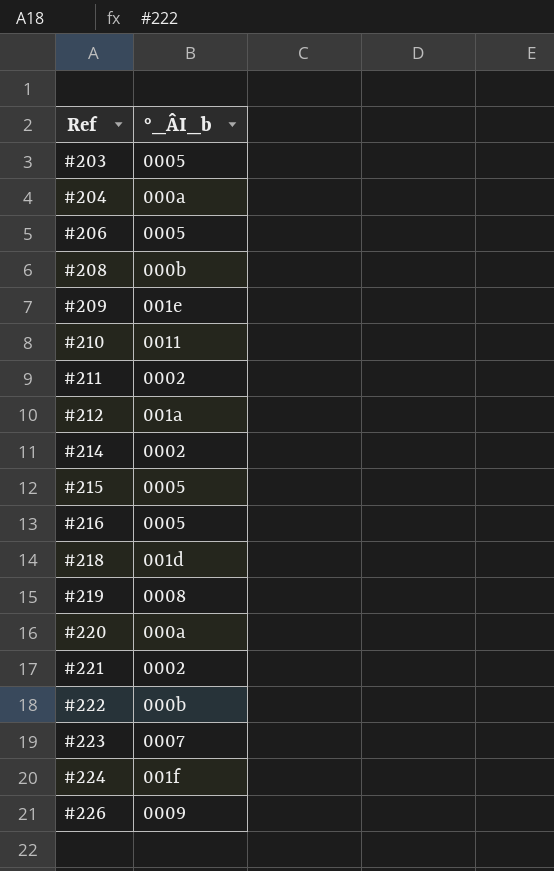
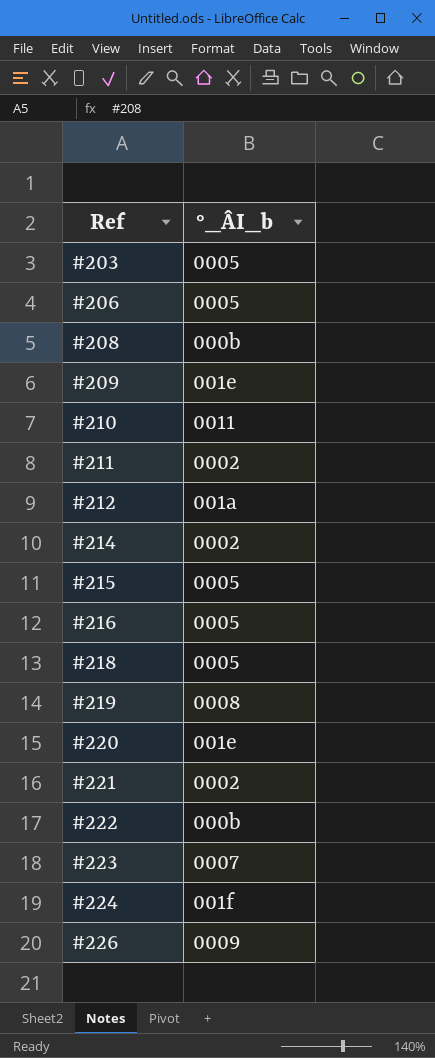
row #204: 000a -> none
#218 | °_ÂI_b: 001d -> 0005
#220 | °_ÂI_b: 000a -> 001e

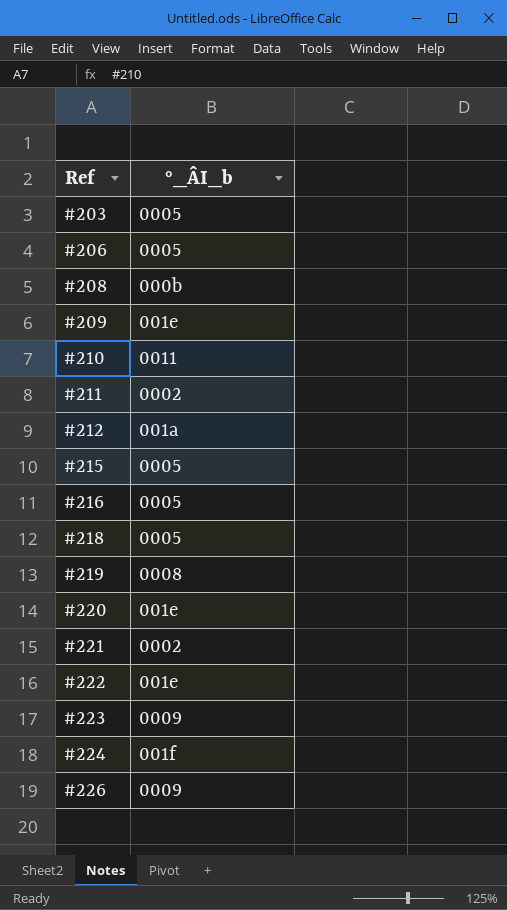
row #214: 0002 -> none
#222 | °_ÂI_b: 000b -> 001e
#223 | °_ÂI_b: 0007 -> 0009

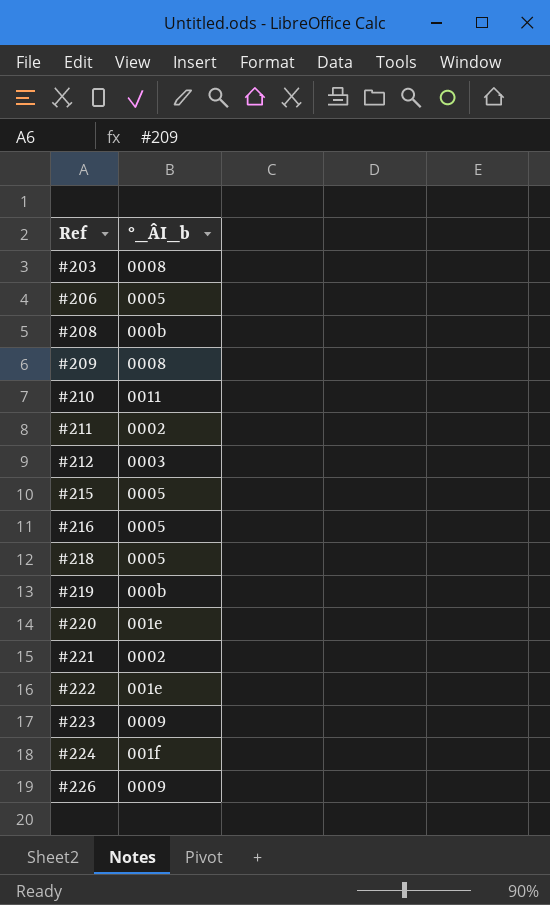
#203 | °_ÂI_b: 0005 -> 0008
#209 | °_ÂI_b: 001e -> 0008
#212 | °_ÂI_b: 001a -> 0003
#219 | °_ÂI_b: 0008 -> 000b

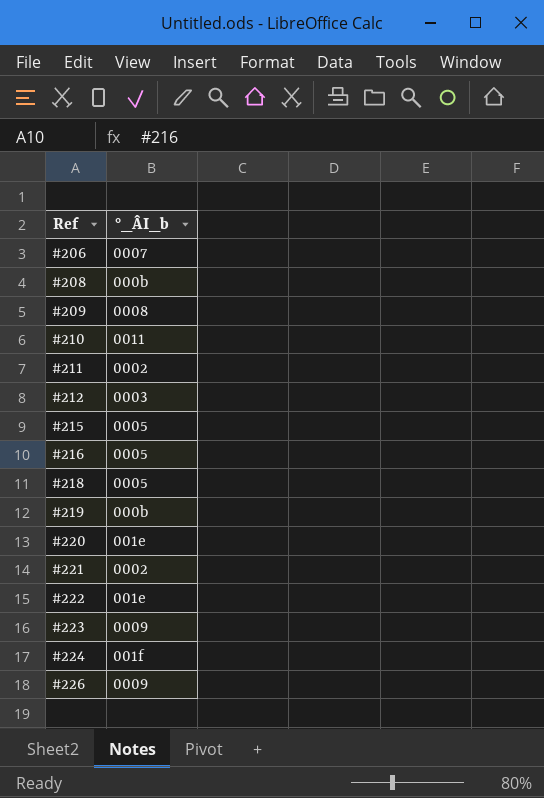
row #203: 0008 -> none
#206 | °_ÂI_b: 0005 -> 0007

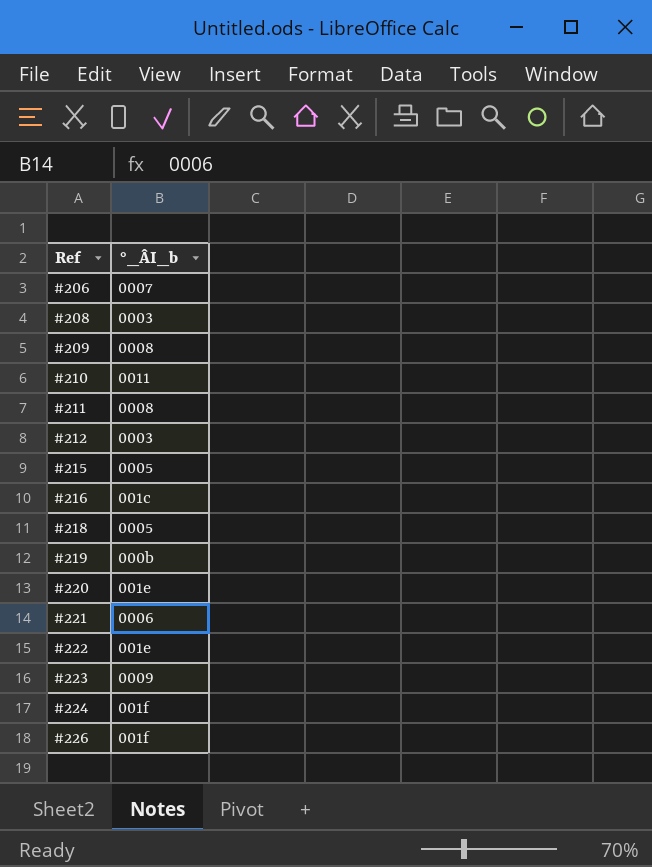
#208 | °_ÂI_b: 000b -> 0003
#211 | °_ÂI_b: 0002 -> 0008
#216 | °_ÂI_b: 0005 -> 001c
#221 | °_ÂI_b: 0002 -> 0006
#226 | °_ÂI_b: 0009 -> 001f

